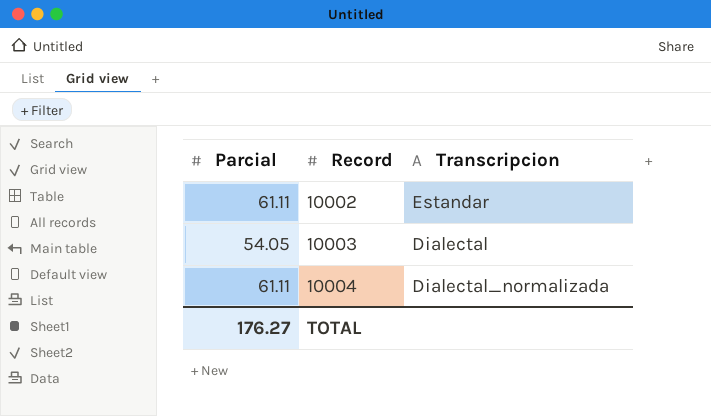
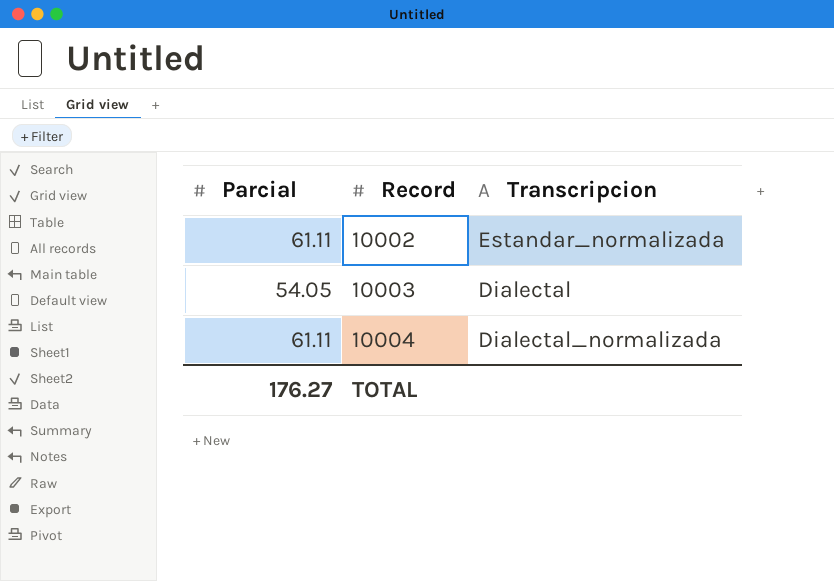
10002 | Transcripcion: Estandar -> Estandar_normalizada

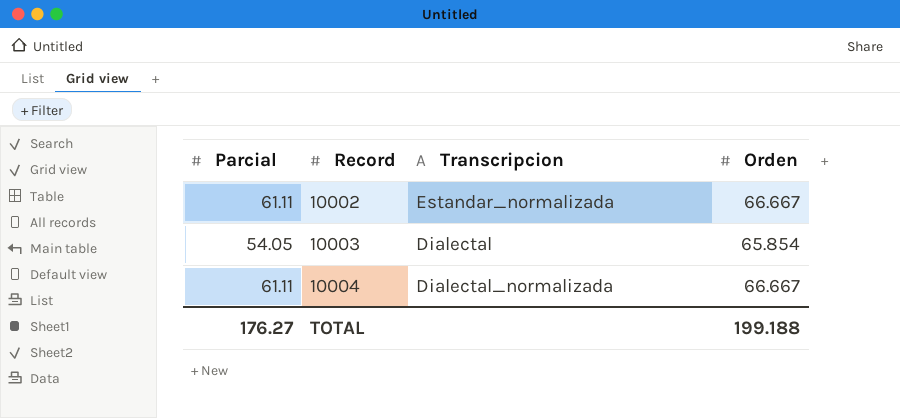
column Orden | position: none -> 4

